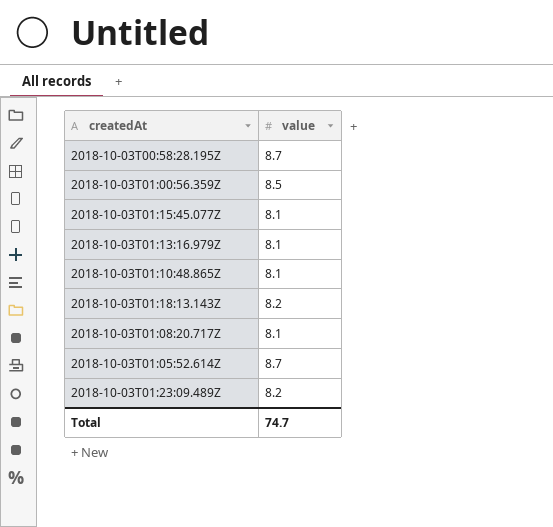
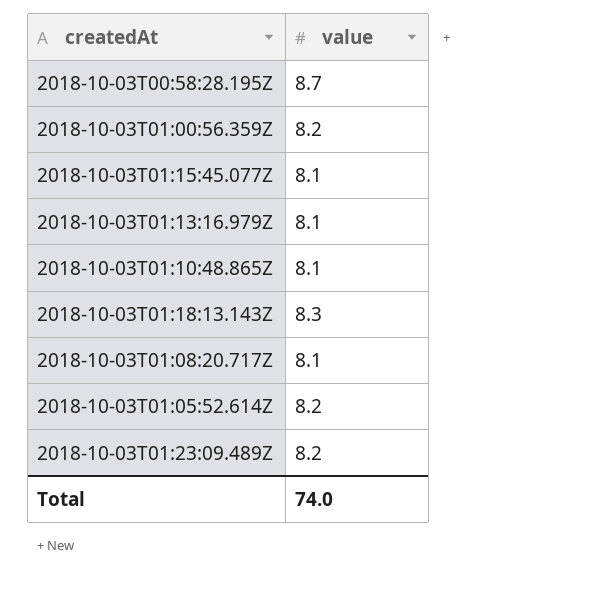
2018-10-03T01:00:56.359Z | value: 8.5 -> 8.2
2018-10-03T01:18:13.143Z | value: 8.2 -> 8.3
2018-10-03T01:05:52.614Z | value: 8.7 -> 8.2
Total | value: 74.7 -> 74.0

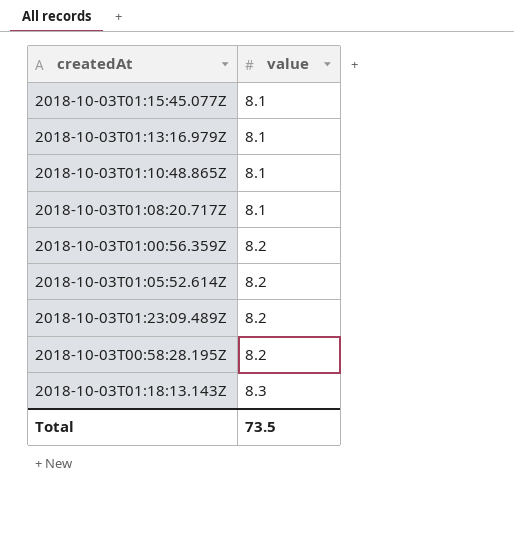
row order: none -> value ascending
2018-10-03T00:58:28.195Z | value: 8.7 -> 8.2
Total | value: 74.0 -> 73.5

